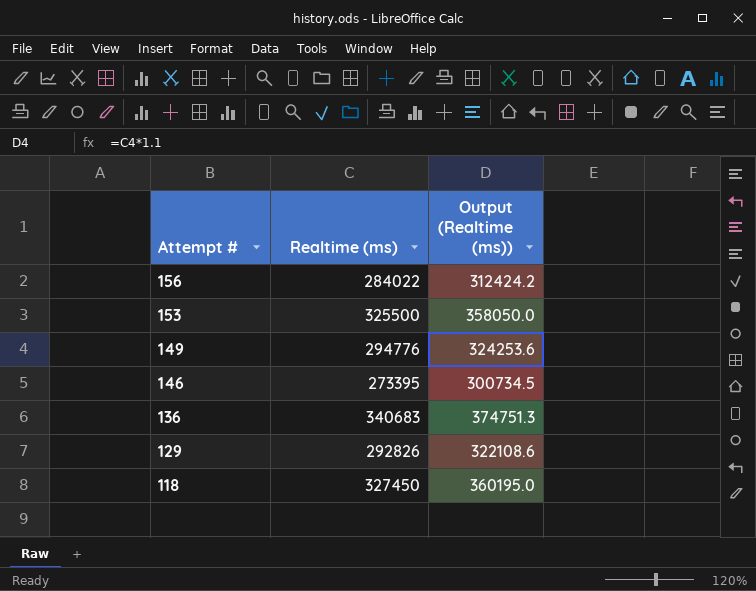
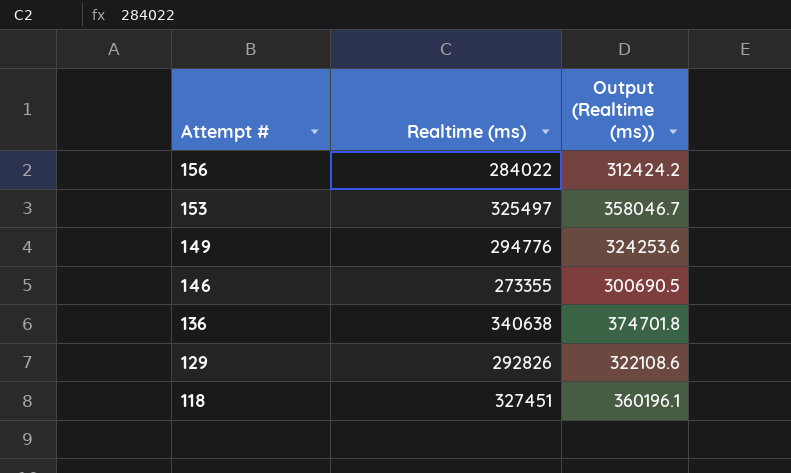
153 | Realtime (ms): 325500 -> 325497
153 | Output (Realtime (ms)): 358050.0 -> 358046.7
146 | Realtime (ms): 273395 -> 273355
146 | Output (Realtime (ms)): 300734.5 -> 300690.5
136 | Realtime (ms): 340683 -> 340638
136 | Output (Realtime (ms)): 374751.3 -> 374701.8
118 | Realtime (ms): 327450 -> 327451
118 | Output (Realtime (ms)): 360195.0 -> 360196.1

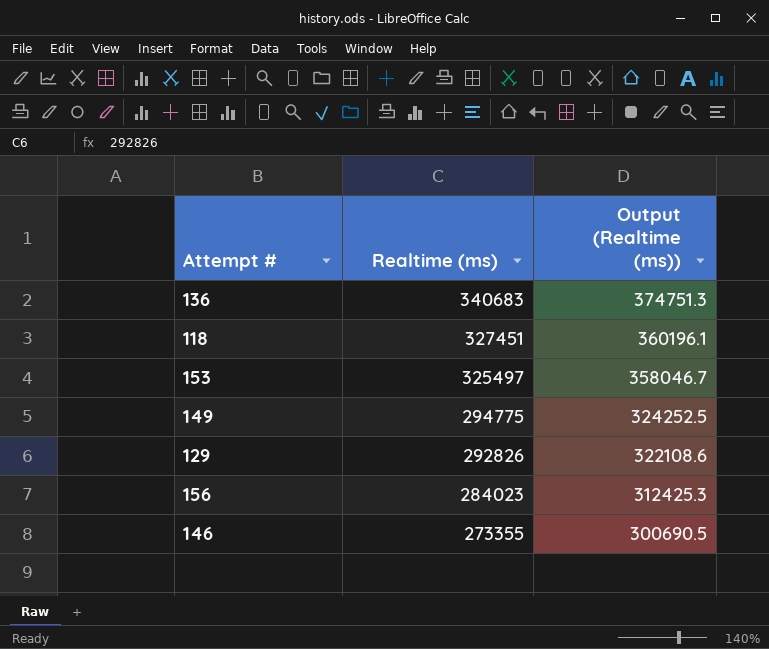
row order: Attempt # descending -> Realtime (ms) descending
136 | Realtime (ms): 340638 -> 340683
136 | Output (Realtime (ms)): 374701.8 -> 374751.3
149 | Realtime (ms): 294776 -> 294775
149 | Output (Realtime (ms)): 324253.6 -> 324252.5
156 | Realtime (ms): 284022 -> 284023
156 | Output (Realtime (ms)): 312424.2 -> 312425.3

